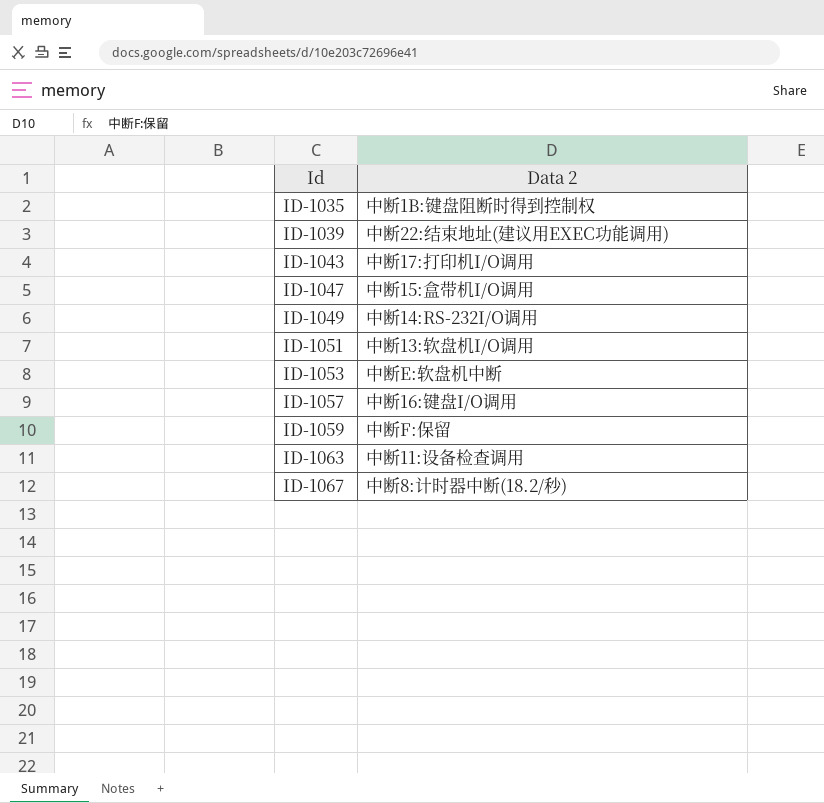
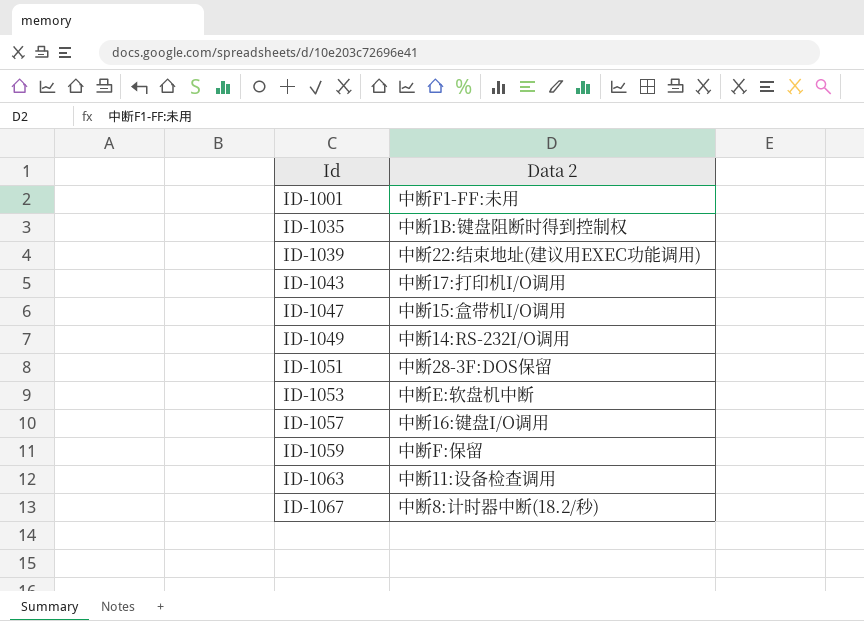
row ID-1001: none -> 中断F1-FF:未用
ID-1051 | Data 2: 中断13:软盘机I/O调用 -> 中断28-3F:DOS保留

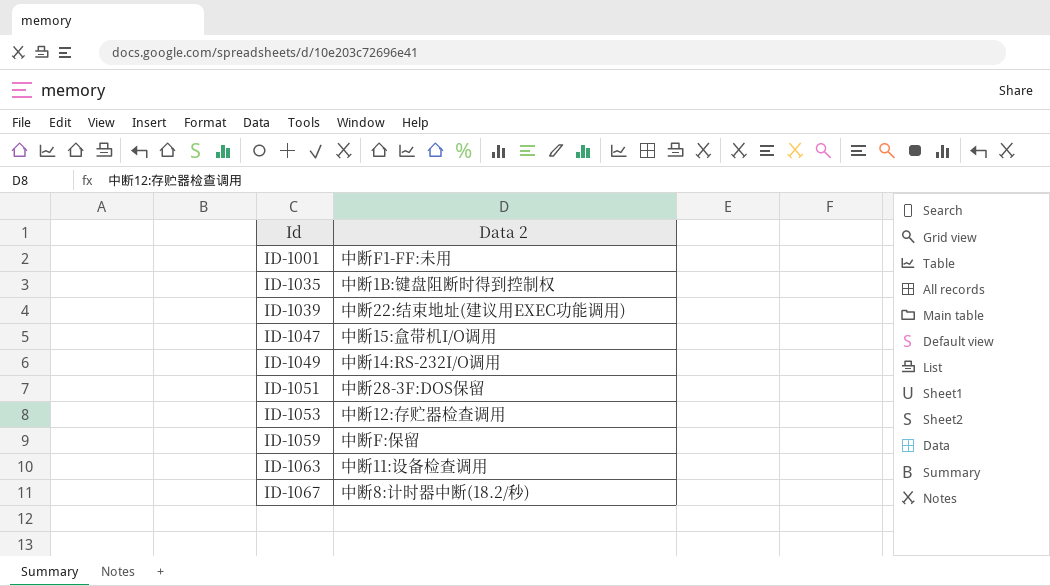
row ID-1043: 中断17:打印机I/O调用 -> none
row ID-1057: 中断16:键盘I/O调用 -> none
ID-1053 | Data 2: 中断E:软盘机中断 -> 中断12:存贮器检查调用

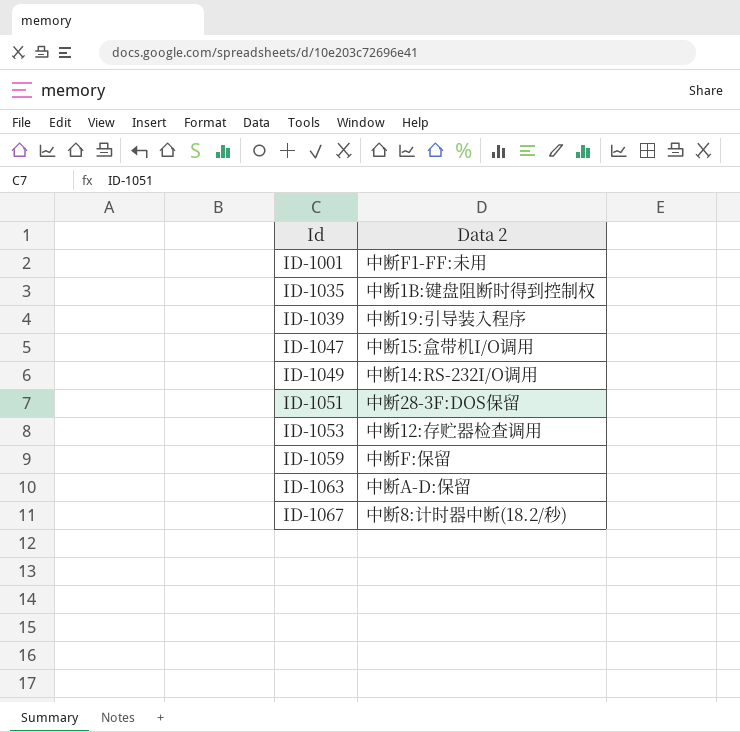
ID-1039 | Data 2: 中断22:结束地址(建议用EXEC功能调用) -> 中断19:引导装入程序
ID-1063 | Data 2: 中断11:设备检查调用 -> 中断A-D:保留

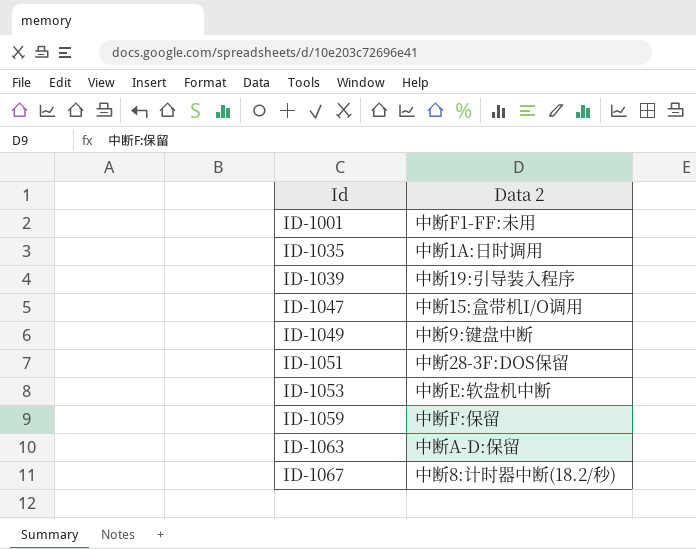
ID-1035 | Data 2: 中断1B:键盘阻断时得到控制权 -> 中断1A:日时调用
ID-1049 | Data 2: 中断14:RS-232I/O调用 -> 中断9:键盘中断
ID-1053 | Data 2: 中断12:存贮器检查调用 -> 中断E:软盘机中断

